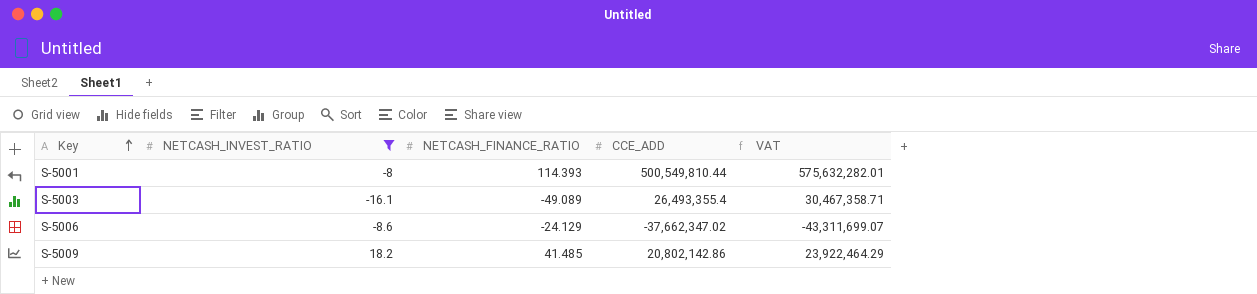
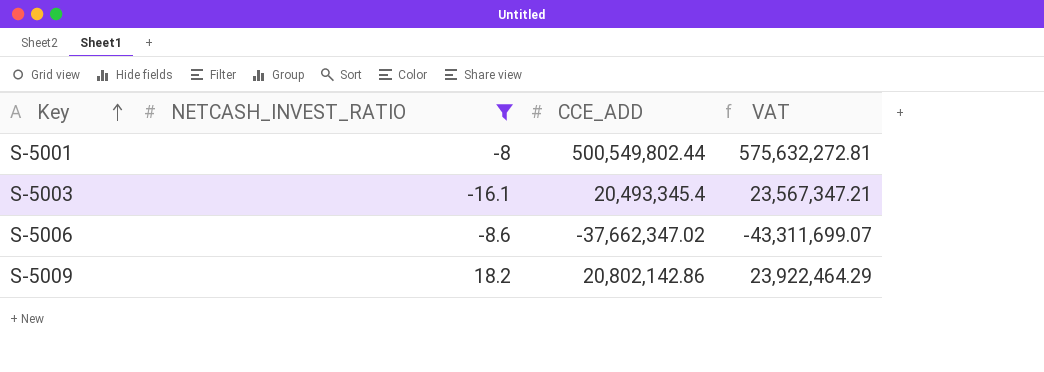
column NETCASH_FINANCE_RATIO | position: 3 -> none
S-5001 | CCE_ADD: 500,549,810.44 -> 500,549,802.44
S-5001 | VAT: 575,632,282.01 -> 575,632,272.81
S-5003 | CCE_ADD: 26,493,355.4 -> 20,493,345.4
S-5003 | VAT: 30,467,358.71 -> 23,567,347.21

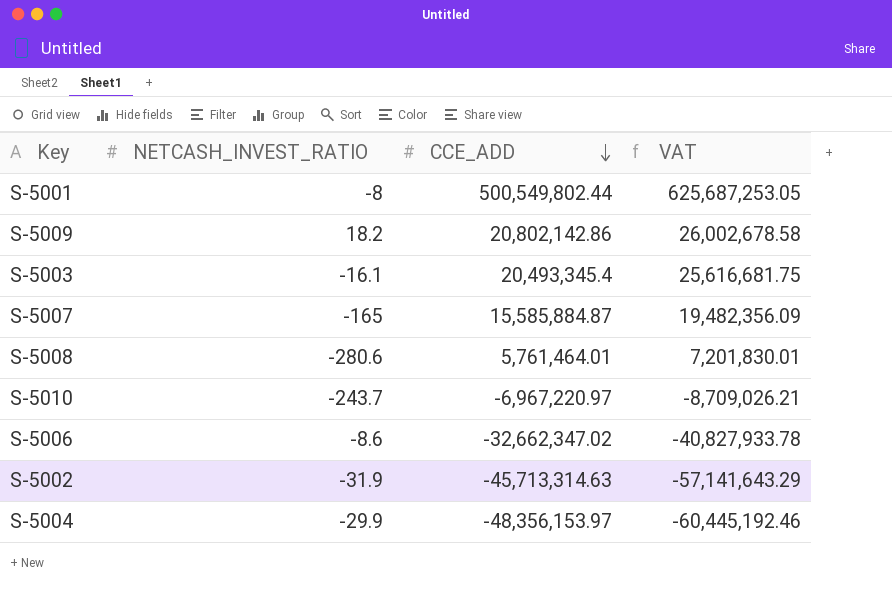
filter: NETCASH_INVEST_RATIO >= -16.1 -> none
row order: Key ascending -> CCE_ADD descending
column VAT | formula: [CCE_ADD] * 1.15 -> [CCE_ADD] * 1.25
S-5006 | CCE_ADD: -37,662,347.02 -> -32,662,347.02

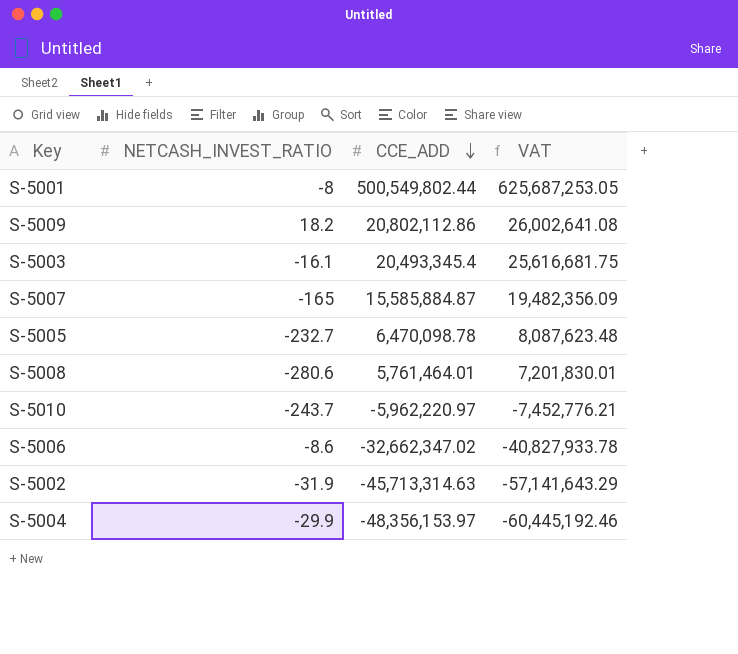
S-5009 | CCE_ADD: 20,802,142.86 -> 20,802,112.86
S-5009 | VAT: 26,002,678.58 -> 26,002,641.08
row S-5005: none -> -232.7 | 6,470,098.78 | 8,087,623.48
S-5010 | CCE_ADD: -6,967,220.97 -> -5,962,220.97
S-5010 | VAT: -8,709,026.21 -> -7,452,776.21

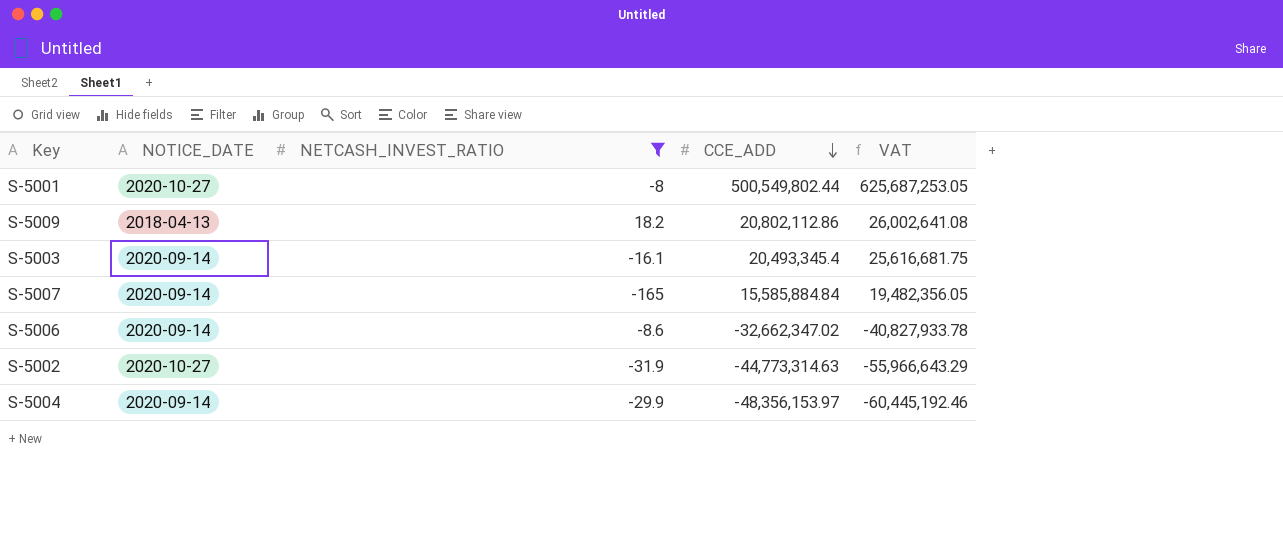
filter: none -> NETCASH_INVEST_RATIO >= -165
column NOTICE_DATE | position: none -> 2
S-5007 | CCE_ADD: 15,585,884.87 -> 15,585,884.84
S-5007 | VAT: 19,482,356.09 -> 19,482,356.05
S-5002 | CCE_ADD: -45,713,314.63 -> -44,773,314.63
S-5002 | VAT: -57,141,643.29 -> -55,966,643.29

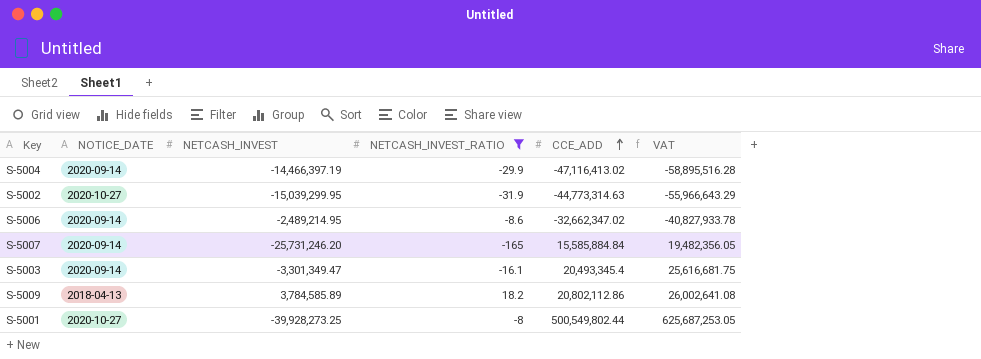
row order: CCE_ADD descending -> CCE_ADD ascending
column NETCASH_INVEST | position: none -> 3
S-5004 | CCE_ADD: -48,356,153.97 -> -47,116,413.02
S-5004 | VAT: -60,445,192.46 -> -58,895,516.28

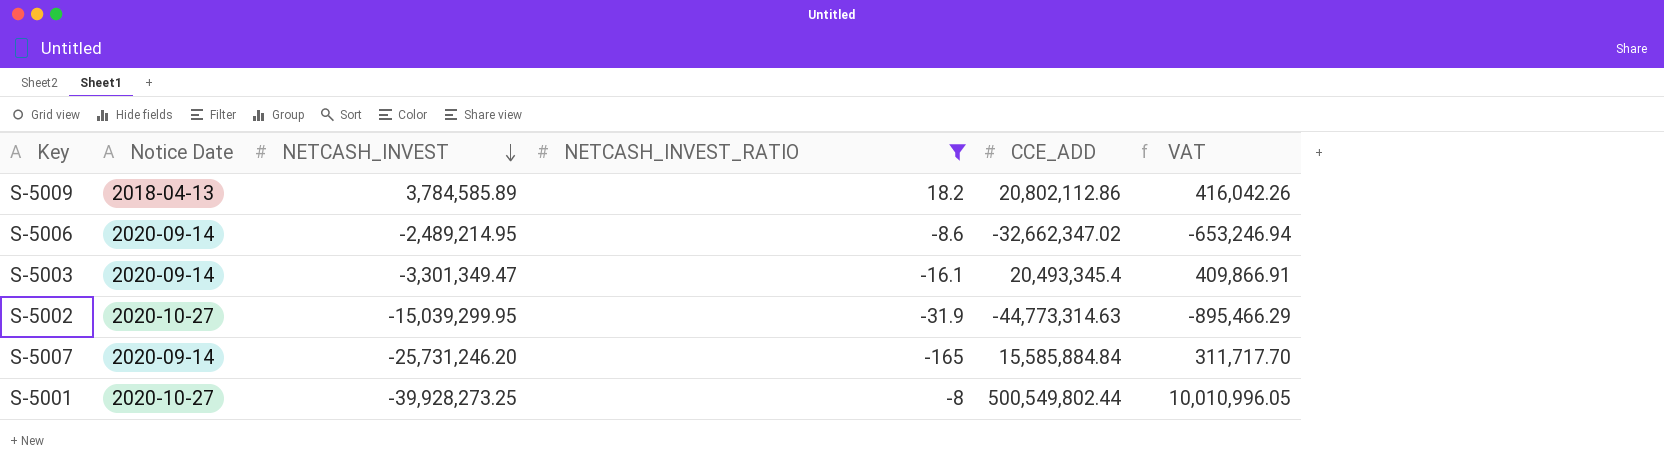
row order: CCE_ADD ascending -> NETCASH_INVEST descending
column name: NOTICE_DATE -> Notice Date
column VAT | formula: [CCE_ADD] * 1.25 -> [CCE_ADD] * 0.02
row S-5004: 2020-09-14 | -14,466,397.19 | -29.9 | -47,116,413.02 | -58,895,516.28 -> none

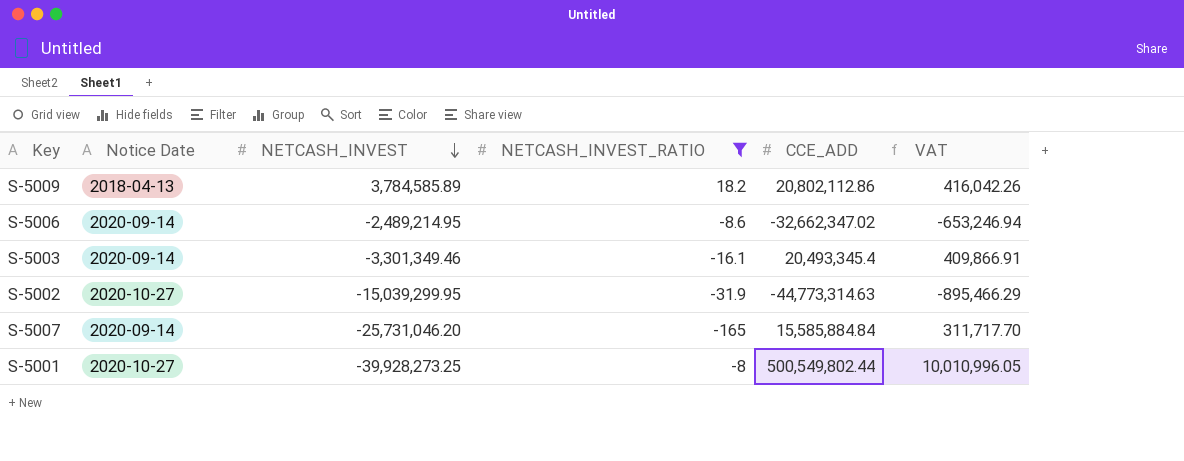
S-5003 | NETCASH_INVEST: -3,301,349.47 -> -3,301,349.46
S-5007 | NETCASH_INVEST: -25,731,246.20 -> -25,731,046.20

